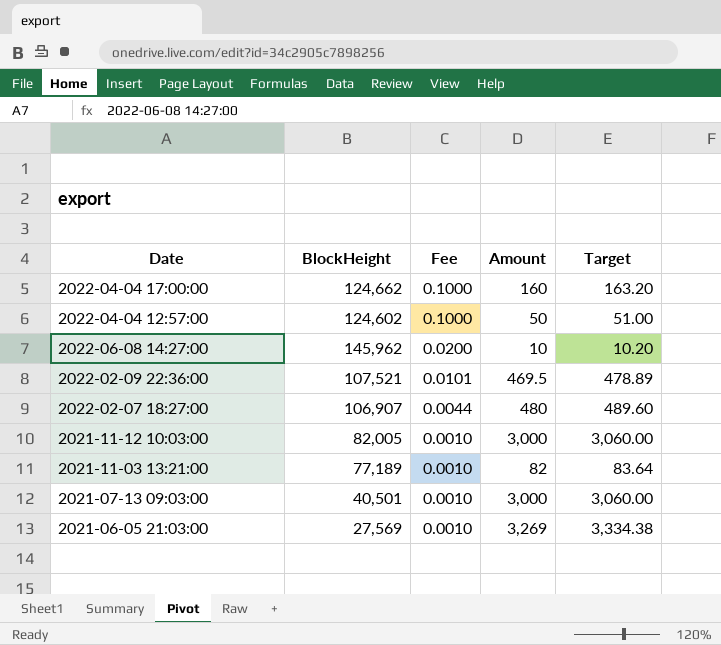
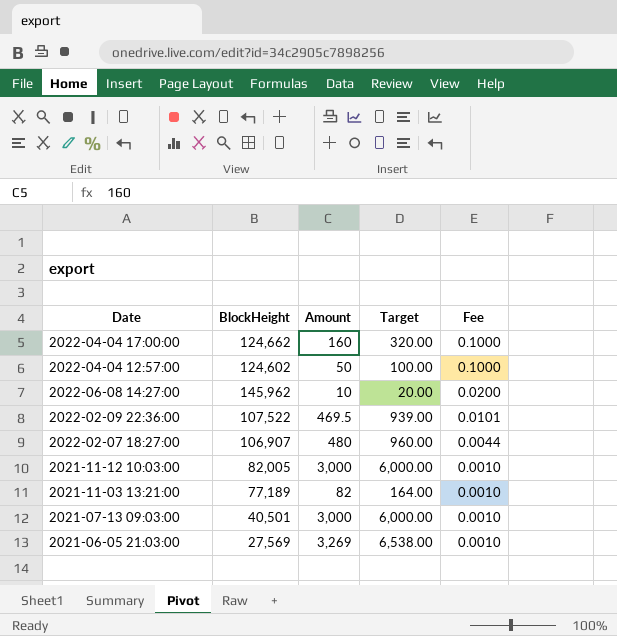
column Target | formula: [Amount] * 1.02 -> [Amount] * 2
column Fee | position: 3 -> 5
2022-02-09 22:36:00 | BlockHeight: 107,521 -> 107,522

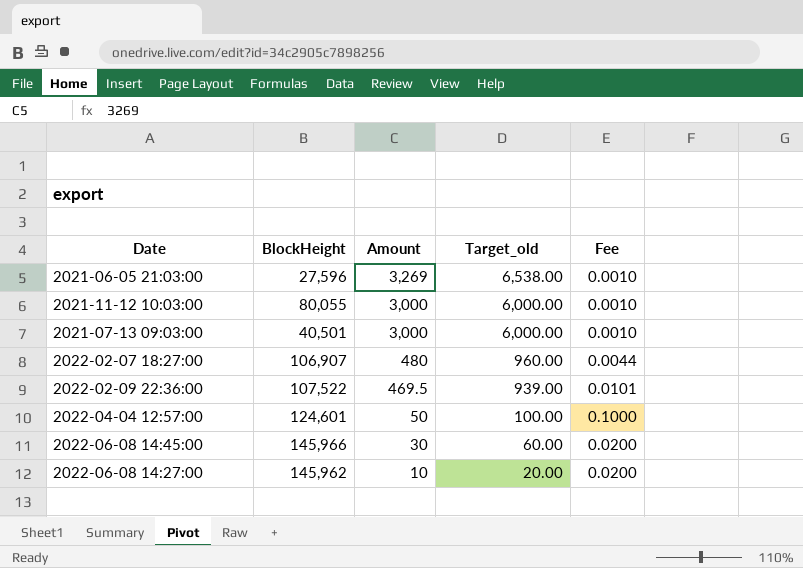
row order: Fee descending -> Amount descending
column name: Target -> Target_old
row 2022-04-04 17:00:00: 124,662 | 160 | 320.00 | 0.1000 -> none
row 2021-11-03 13:21:00: 77,189 | 82 | 164.00 | 0.0010 -> none
2021-06-05 21:03:00 | BlockHeight: 27,569 -> 27,596
2021-11-12 10:03:00 | BlockHeight: 82,005 -> 80,055
2022-04-04 12:57:00 | BlockHeight: 124,602 -> 124,601
row 2022-06-08 14:45:00: none -> 145,966 | 30 | 60.00 | 0.0200

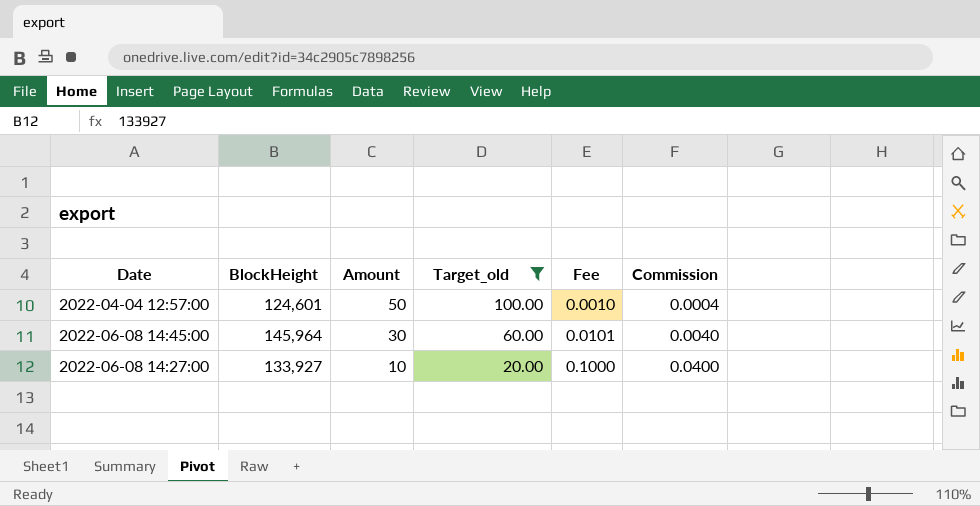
filter: none -> Target_old <= 100.00
column Commission | formula: none -> [Fee] * 0.4
2022-04-04 12:57:00 | Fee: 0.1000 -> 0.0010
2022-06-08 14:45:00 | BlockHeight: 145,966 -> 145,964
2022-06-08 14:45:00 | Fee: 0.0200 -> 0.0101
2022-06-08 14:27:00 | BlockHeight: 145,962 -> 133,927
2022-06-08 14:27:00 | Fee: 0.0200 -> 0.1000

